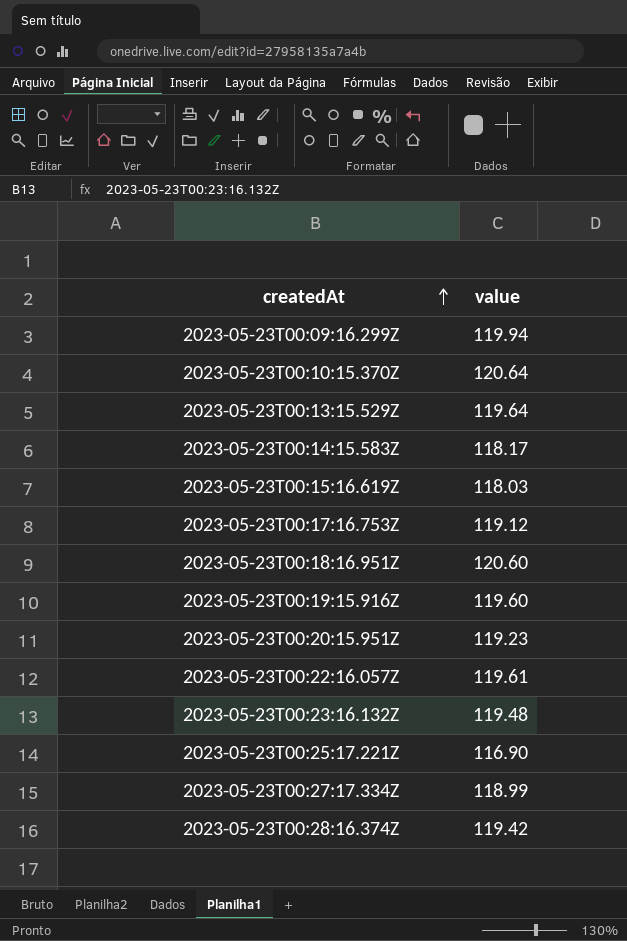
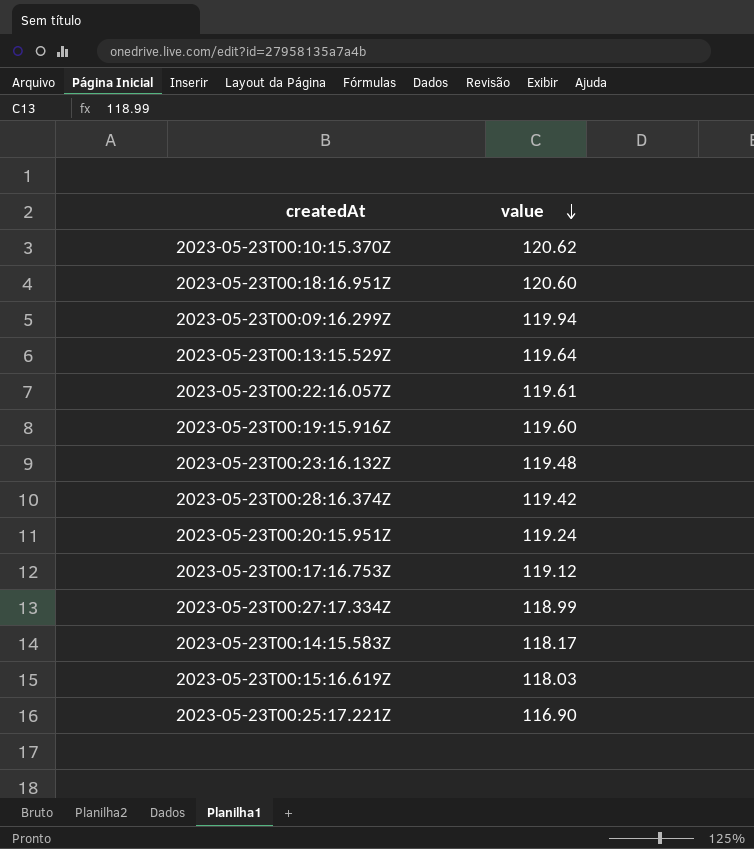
row order: createdAt ascending -> value descending
2023-05-23T00:10:15.370Z | value: 120.64 -> 120.62
2023-05-23T00:20:15.951Z | value: 119.23 -> 119.24

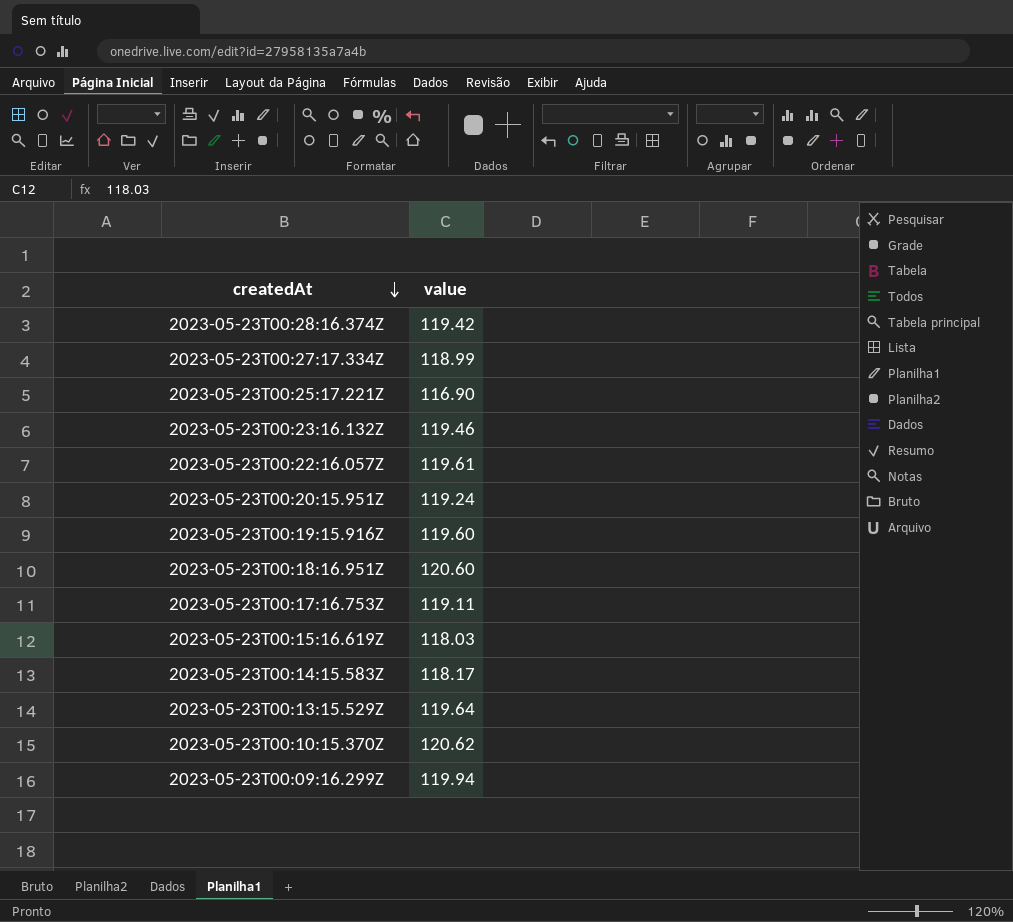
row order: value descending -> createdAt descending
2023-05-23T00:23:16.132Z | value: 119.48 -> 119.46
2023-05-23T00:17:16.753Z | value: 119.12 -> 119.11

